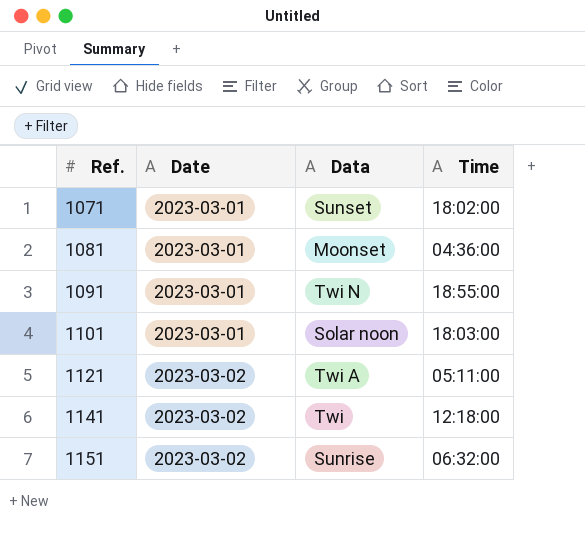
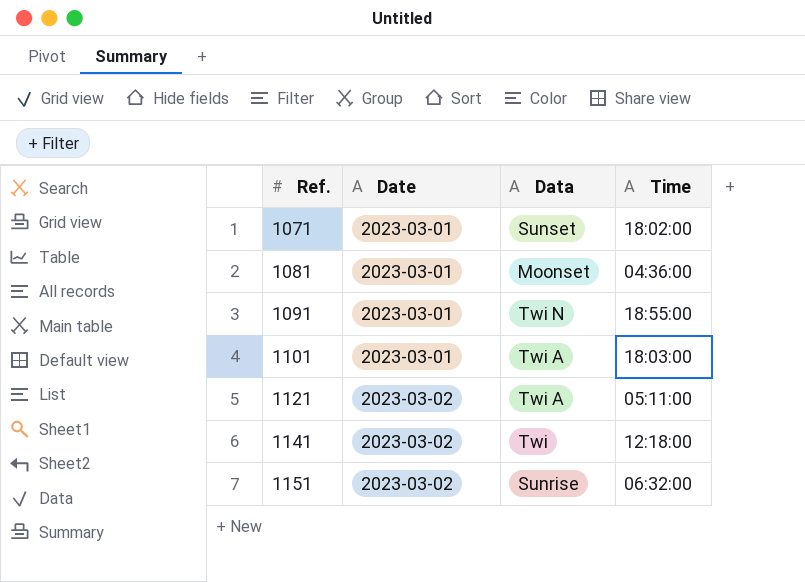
1101 | Data: Solar noon -> Twi A

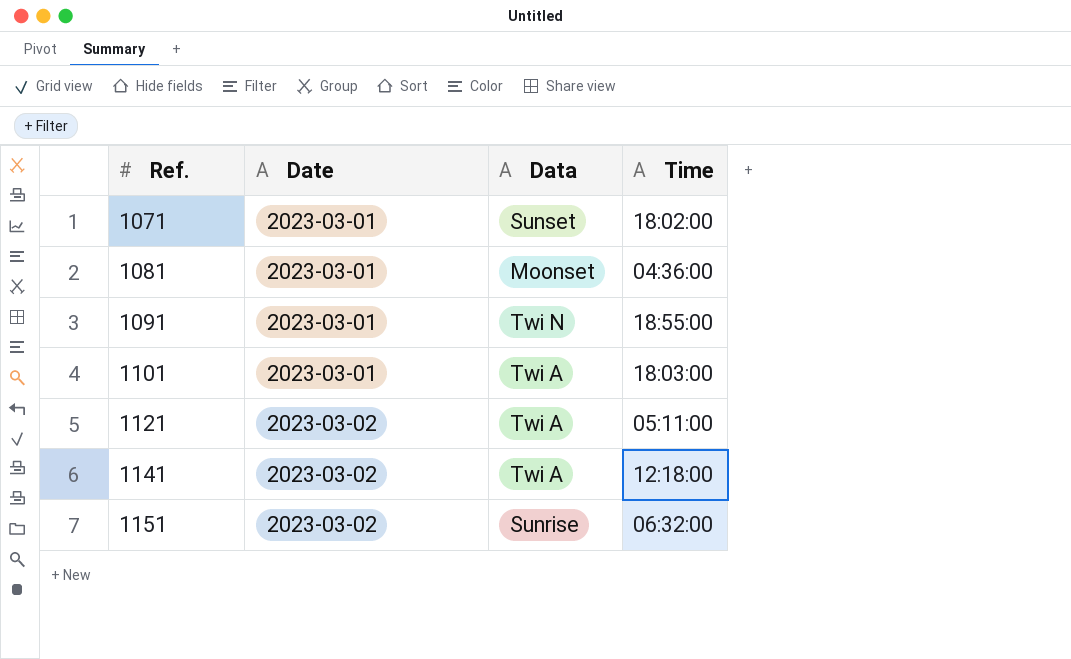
1141 | Data: Twi -> Twi A

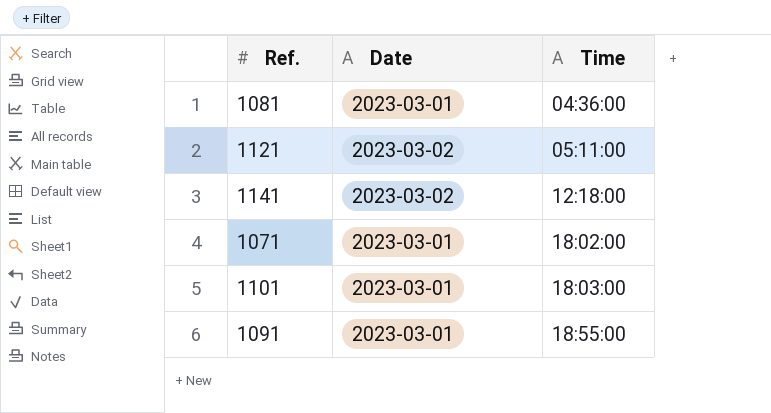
row order: Ref. ascending -> Time ascending
column Data | position: 3 -> none
row 1151: 2023-03-02 | Sunrise | 06:32:00 -> none

